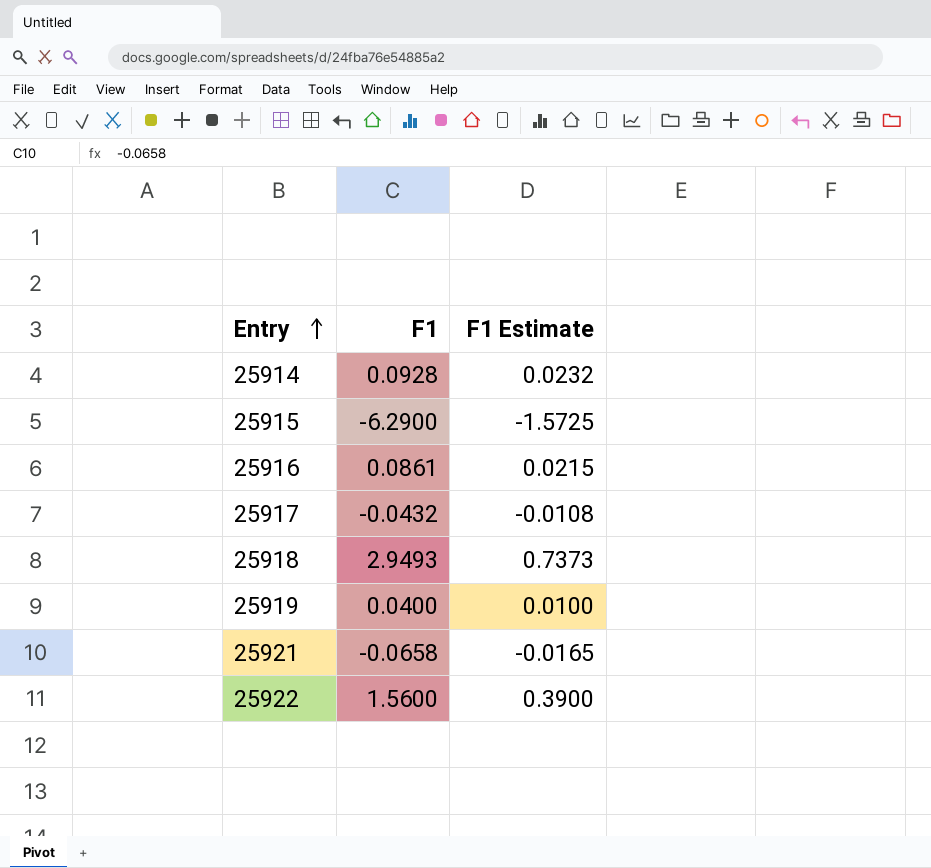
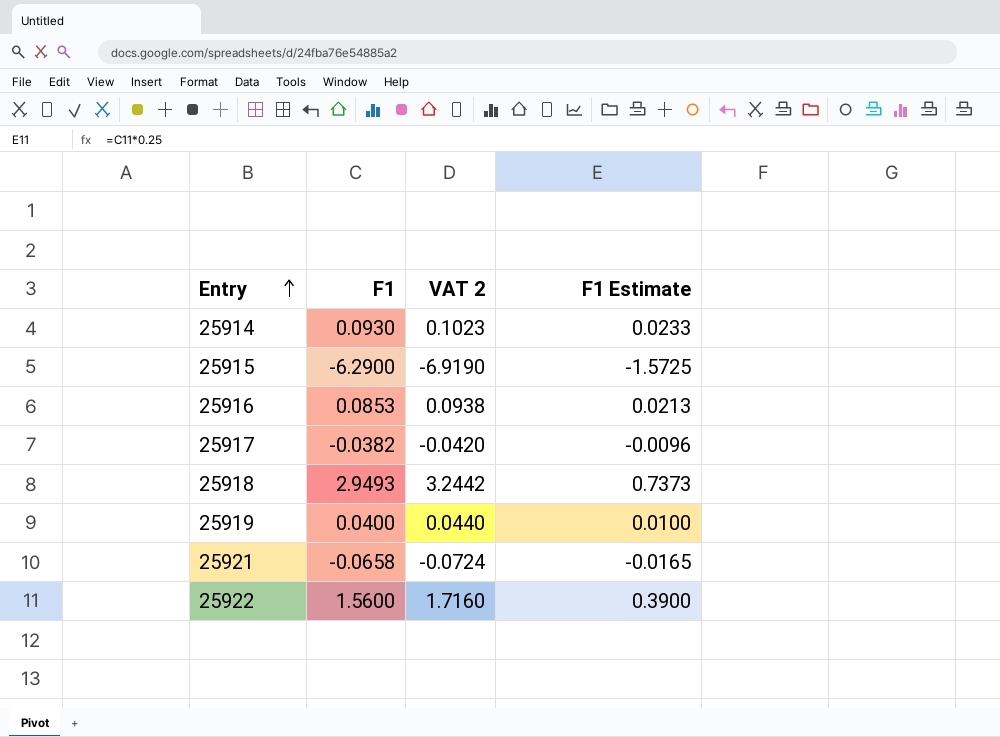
column VAT 2 | formula: none -> [F1] * 1.1
25914 | F1: 0.0928 -> 0.0930
25914 | F1 Estimate: 0.0232 -> 0.0233
25916 | F1: 0.0861 -> 0.0853
25916 | F1 Estimate: 0.0215 -> 0.0213
25917 | F1: -0.0432 -> -0.0382
25917 | F1 Estimate: -0.0108 -> -0.0096

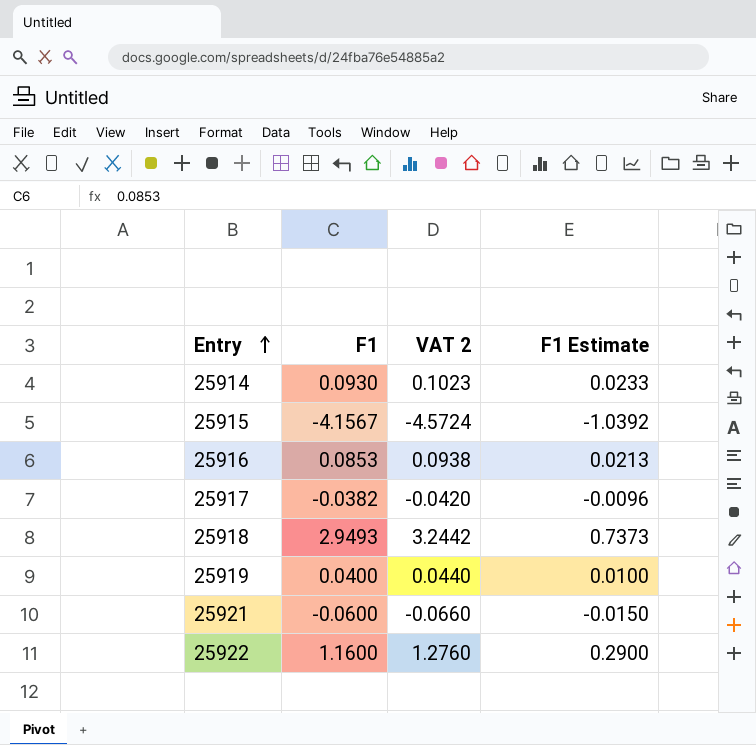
25915 | F1: -6.2900 -> -4.1567
25915 | VAT 2: -6.9190 -> -4.5724
25915 | F1 Estimate: -1.5725 -> -1.0392
25921 | F1: -0.0658 -> -0.0600
25921 | VAT 2: -0.0724 -> -0.0660
25921 | F1 Estimate: -0.0165 -> -0.0150
25922 | F1: 1.5600 -> 1.1600
25922 | VAT 2: 1.7160 -> 1.2760
25922 | F1 Estimate: 0.3900 -> 0.2900

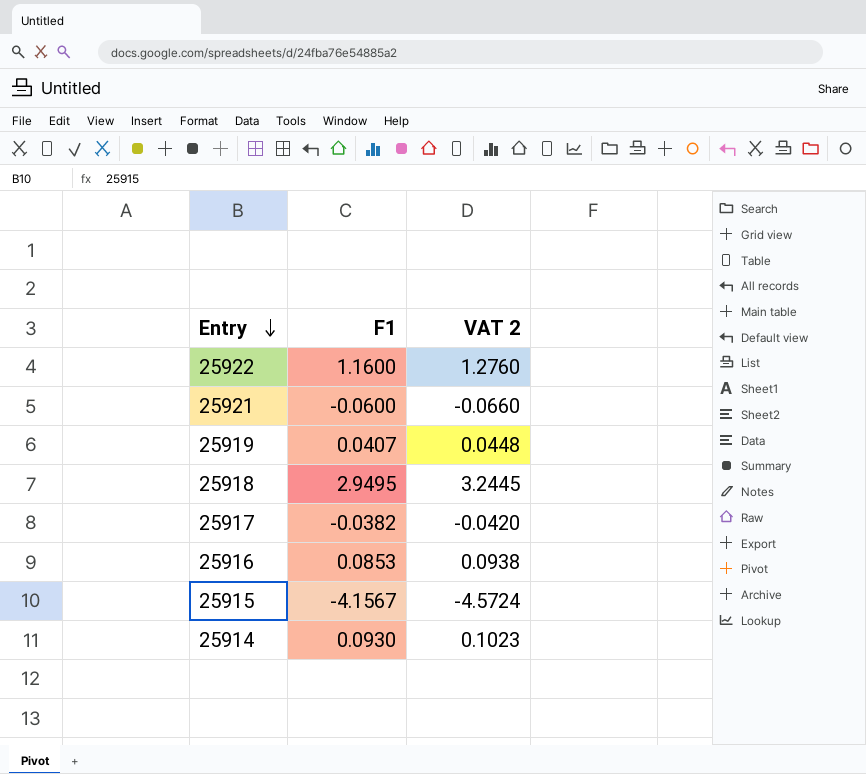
row order: Entry ascending -> Entry descending
column F1 Estimate | formula: [F1] * 0.25 -> none
25919 | F1: 0.0400 -> 0.0407
25919 | VAT 2: 0.0440 -> 0.0448
25918 | F1: 2.9493 -> 2.9495
25918 | VAT 2: 3.2442 -> 3.2445

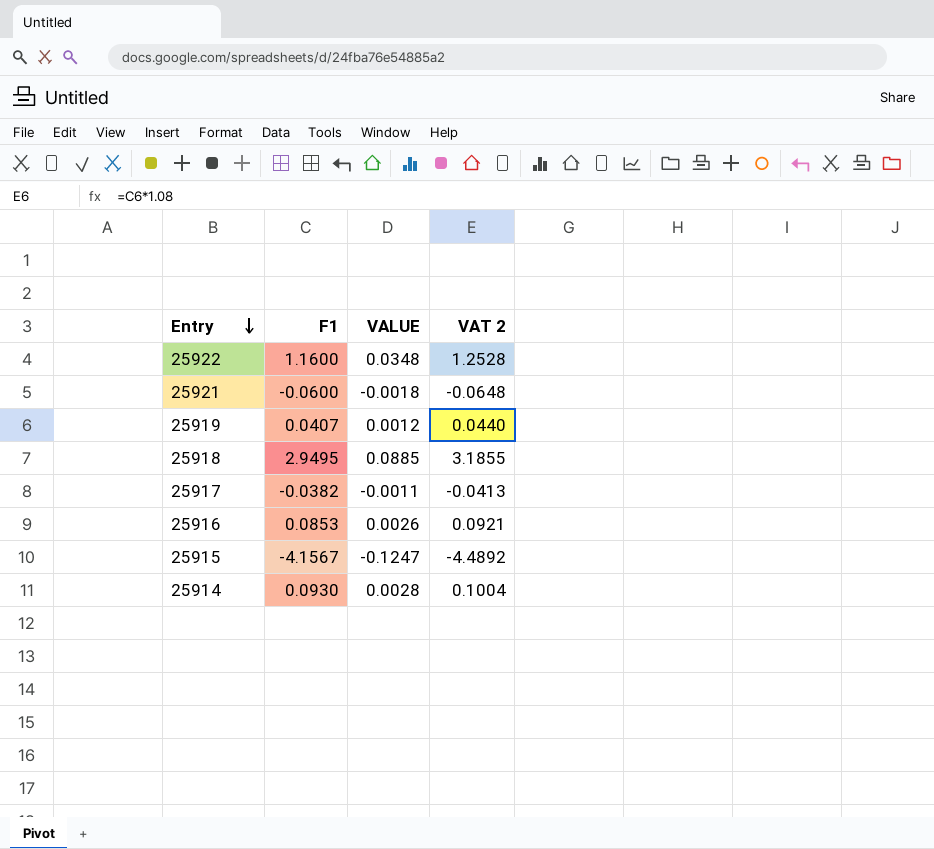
column VALUE | formula: none -> [F1] * 0.03
column VAT 2 | formula: [F1] * 1.1 -> [F1] * 1.08

